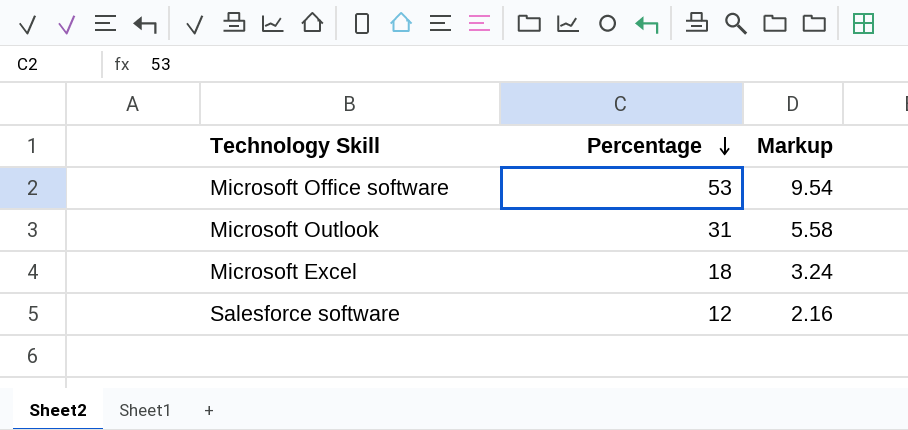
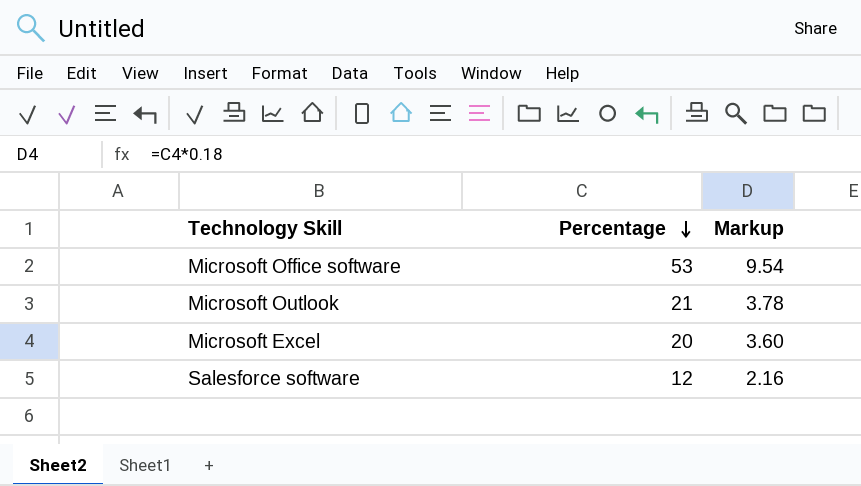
Microsoft Outlook | Percentage: 31 -> 21
Microsoft Outlook | Markup: 5.58 -> 3.78
Microsoft Excel | Percentage: 18 -> 20
Microsoft Excel | Markup: 3.24 -> 3.60

